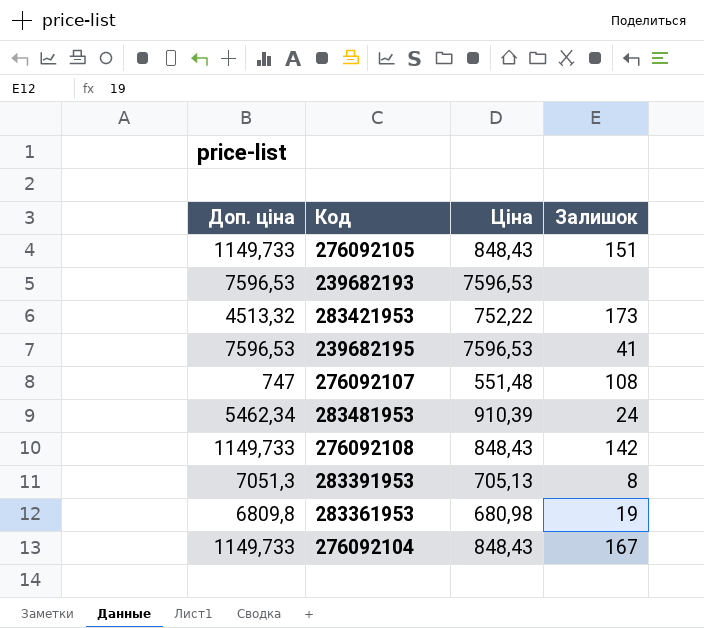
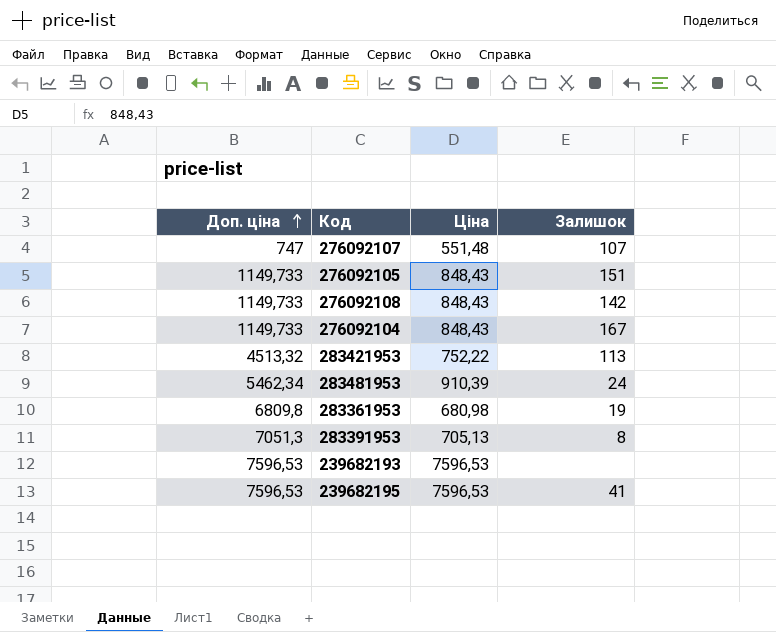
row order: none -> Доп. ціна ascending
276092107 | Залишок: 108 -> 107
283421953 | Залишок: 173 -> 113

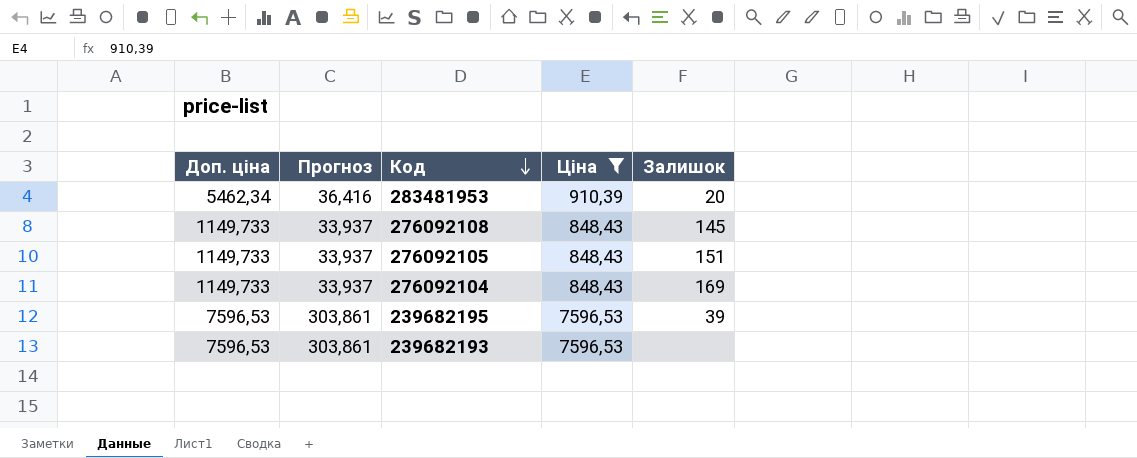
filter: none -> Ціна >= 848,43
row order: Доп. ціна ascending -> Код descending
column Прогноз | formula: none -> [Ціна] * 0,04
283481953 | Залишок: 24 -> 20
276092108 | Залишок: 142 -> 145
276092104 | Залишок: 167 -> 169
239682195 | Залишок: 41 -> 39

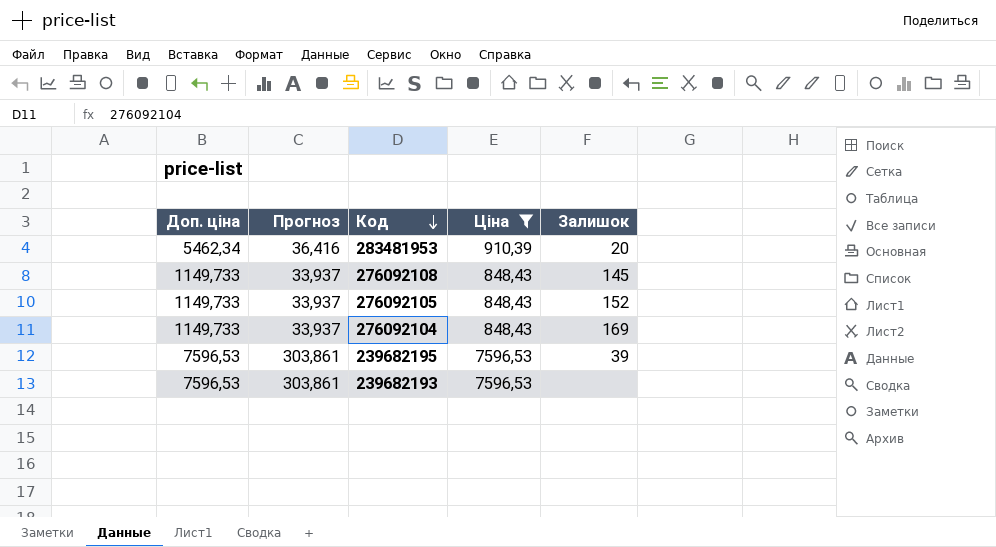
276092105 | Залишок: 151 -> 152

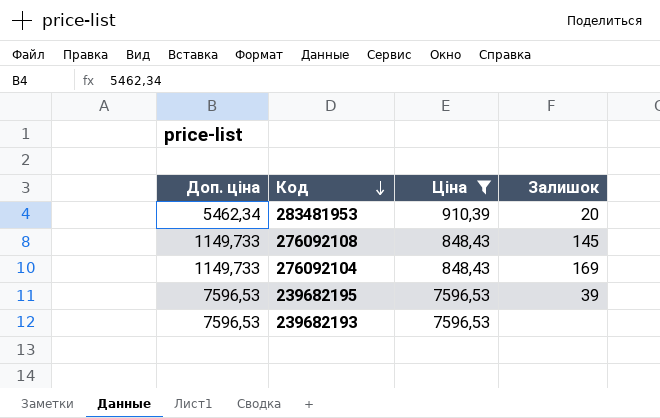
column Прогноз | formula: [Ціна] * 0,04 -> none
row 276092105: 1149,733 | 33,937 | 848,43 | 152 -> none

